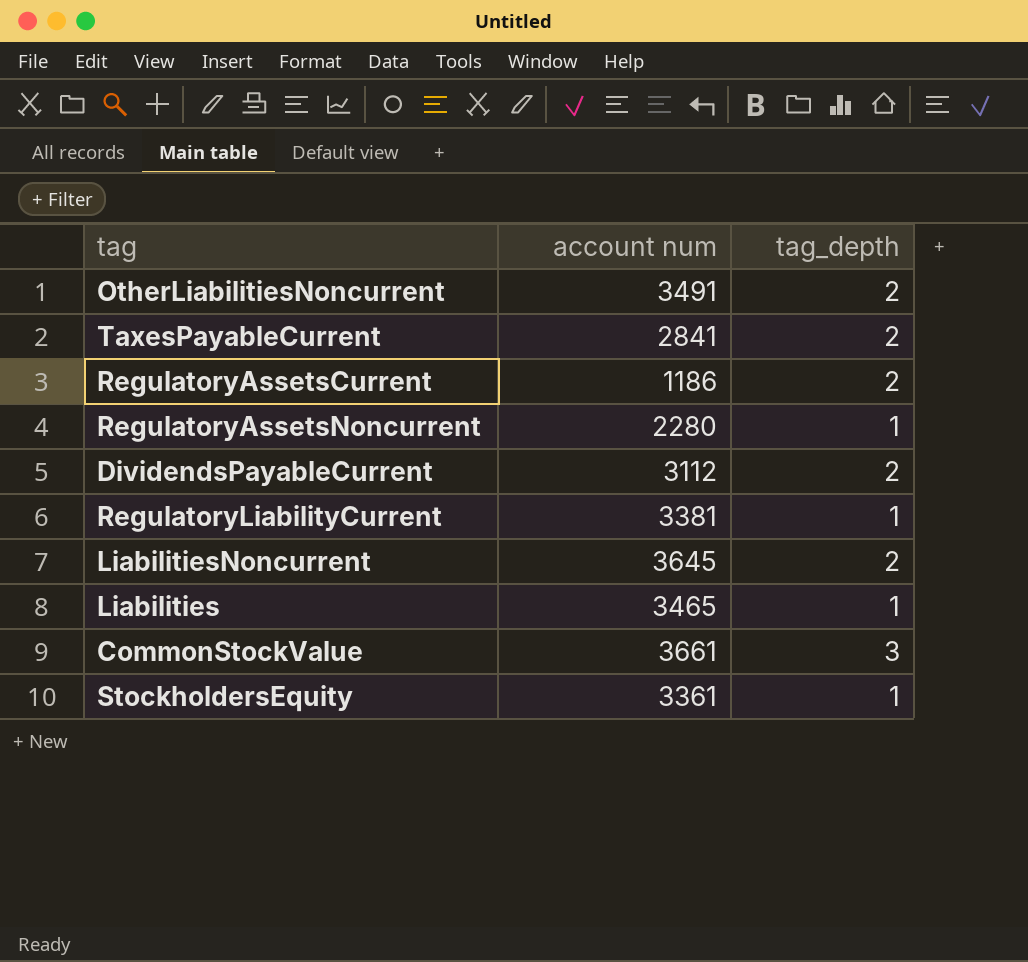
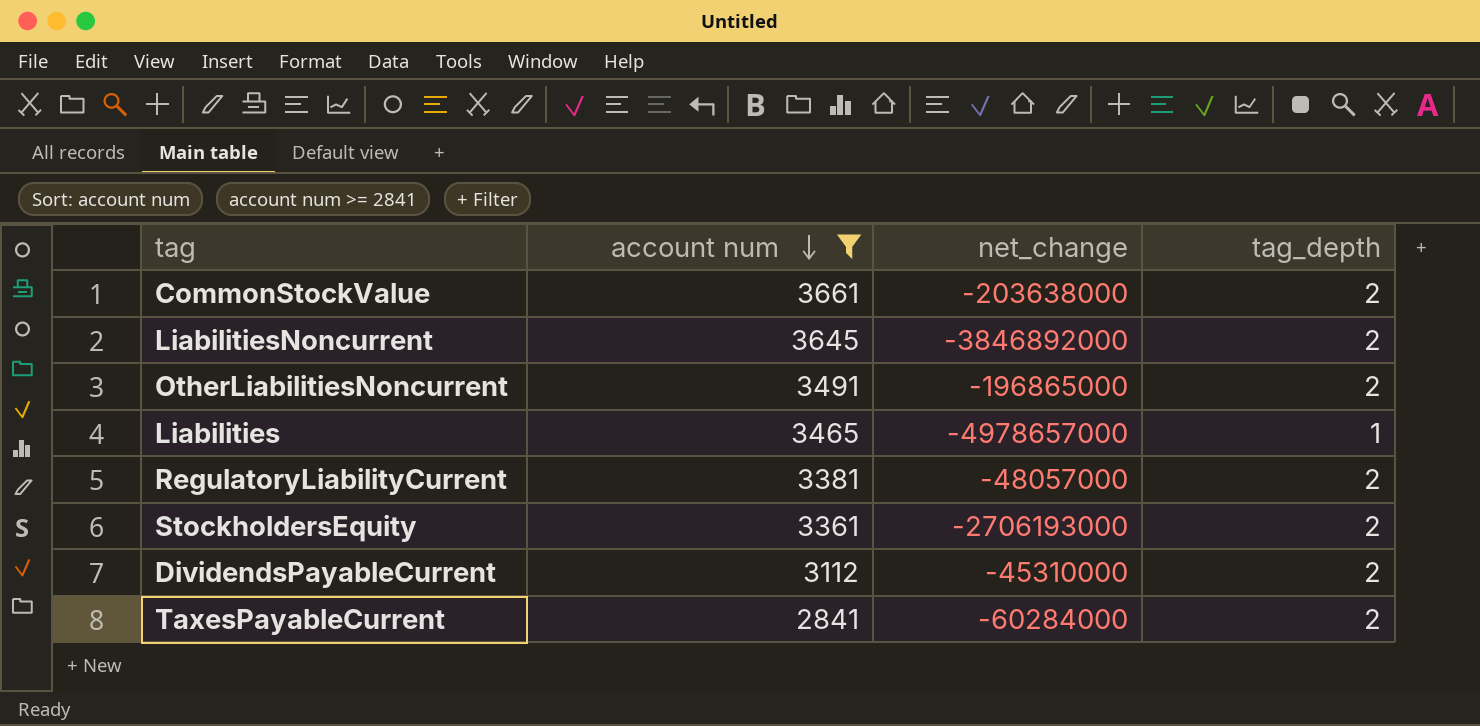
filter: none -> account num >= 2841
row order: none -> account num descending
column net_change | position: none -> 3
CommonStockValue | tag_depth: 3 -> 2
RegulatoryLiabilityCurrent | tag_depth: 1 -> 2
StockholdersEquity | tag_depth: 1 -> 2

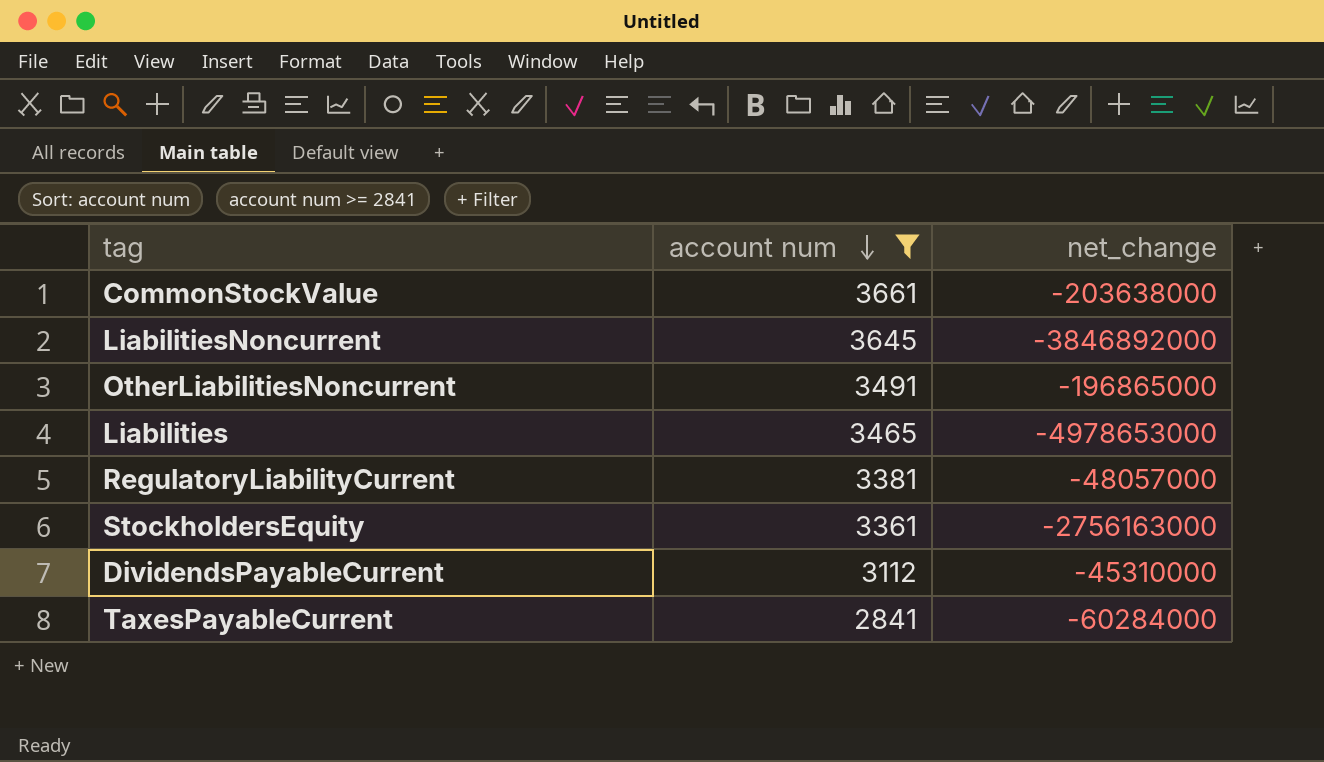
column tag_depth | position: 4 -> none
Liabilities | net_change: -4978657000 -> -4978653000
StockholdersEquity | net_change: -2706193000 -> -2756163000

